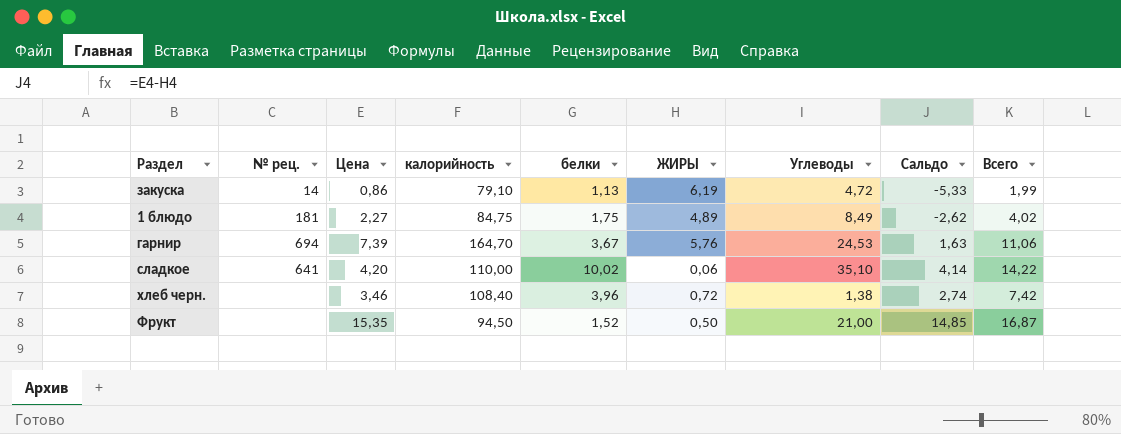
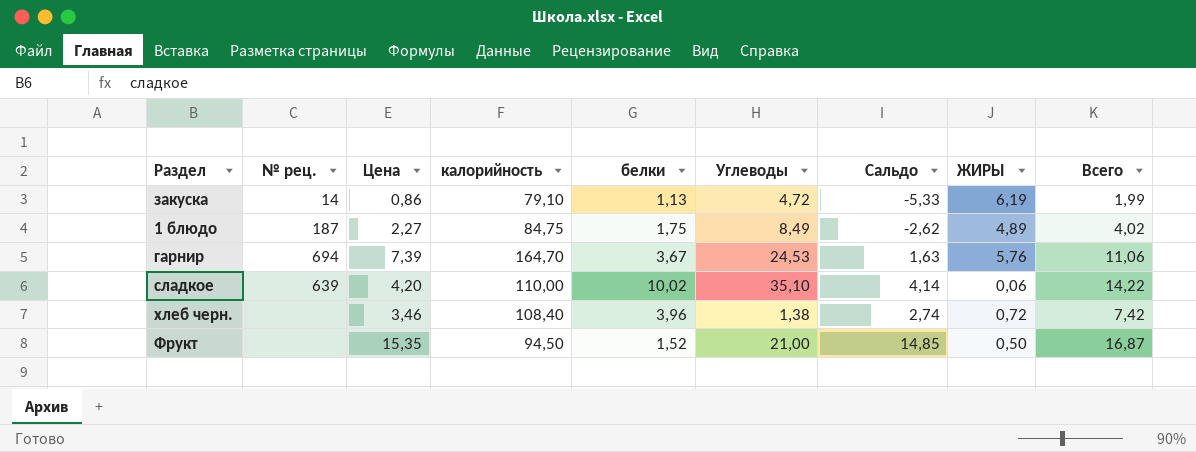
column ЖИРЫ | position: 6 -> 8
1 блюдо | № рец.: 181 -> 187
сладкое | № рец.: 641 -> 639

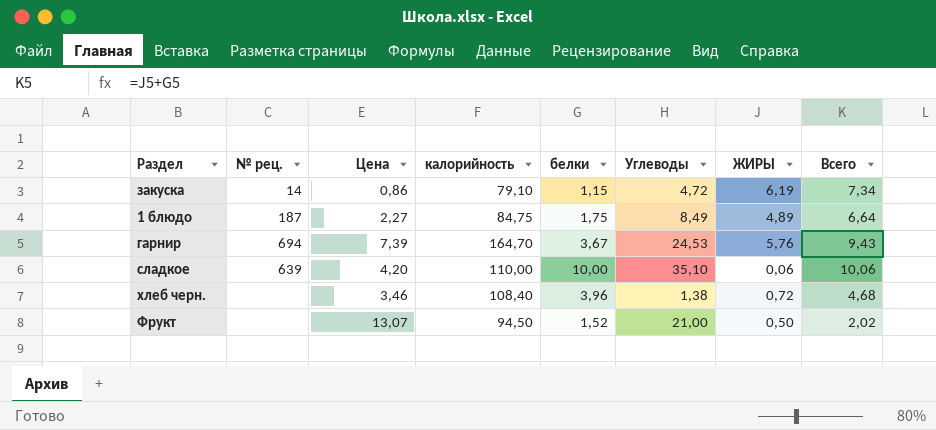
column Сальдо | formula: [Цена] - [ЖИРЫ] -> none
column Всего | formula: [Цена] + [белки] -> [белки] + [ЖИРЫ]
закуска | белки: 1,13 -> 1,15
сладкое | белки: 10,02 -> 10,00
Фрукт | Цена: 15,35 -> 13,07

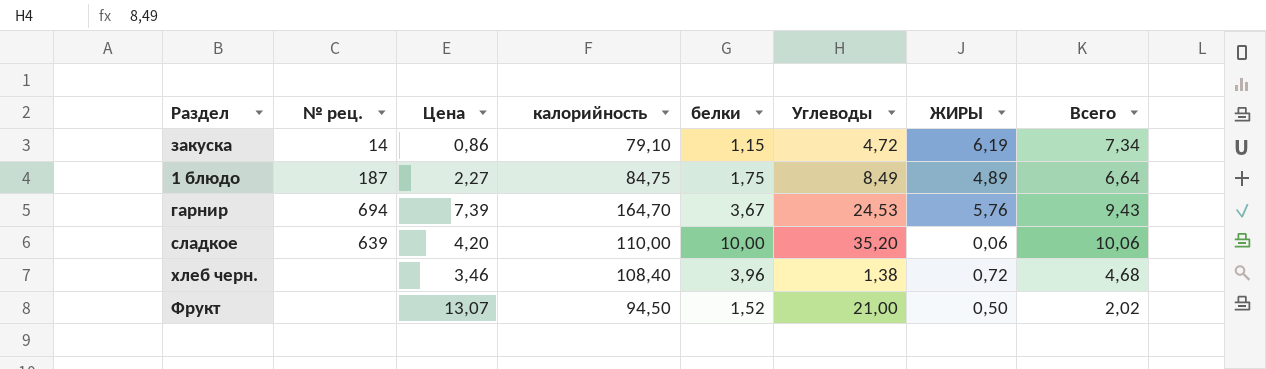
сладкое | Углеводы: 35,10 -> 35,20

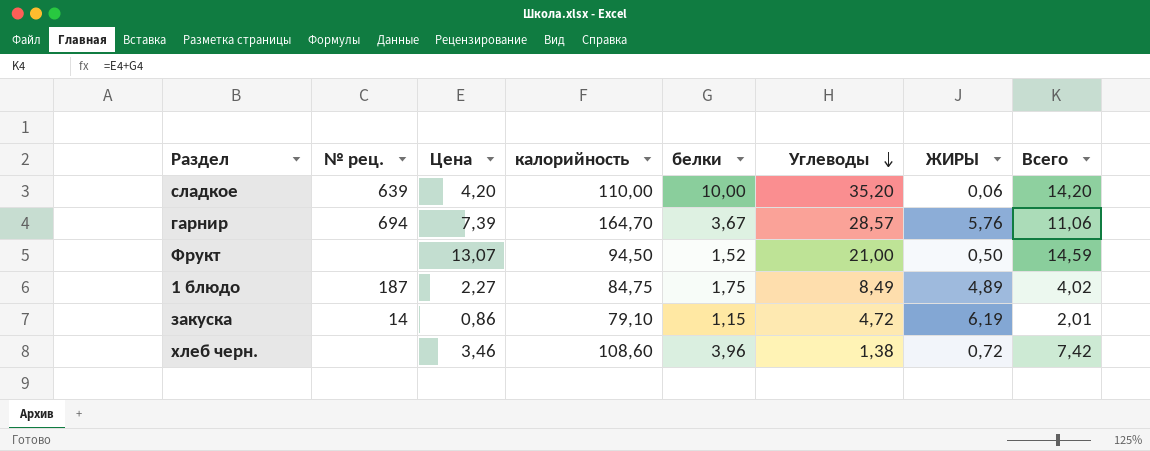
row order: none -> Углеводы descending
column Всего | formula: [белки] + [ЖИРЫ] -> [Цена] + [белки]
гарнир | Углеводы: 24,53 -> 28,57
хлеб черн. | калорийность: 108,40 -> 108,60

